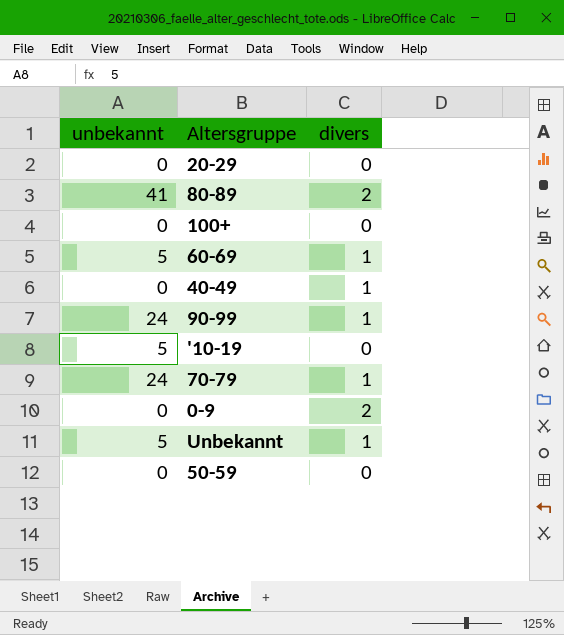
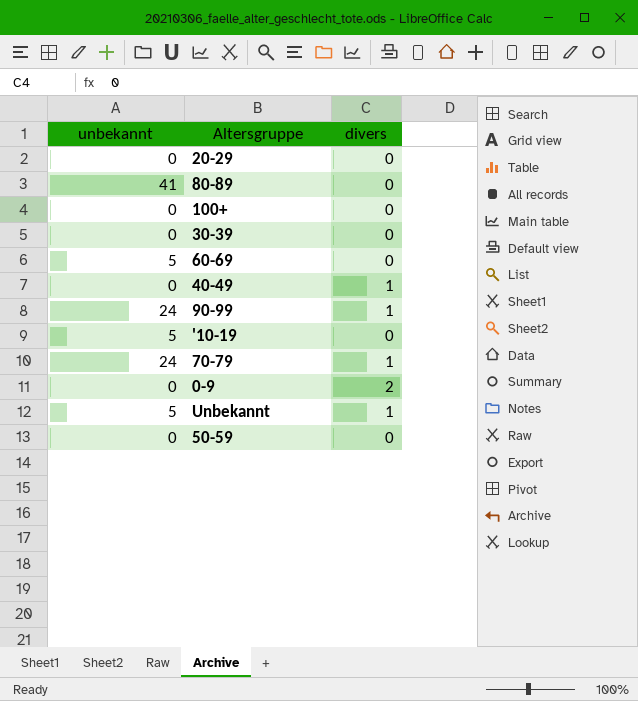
80-89 | divers: 2 -> 0
row 30-39: none -> 0 | 0
60-69 | divers: 1 -> 0

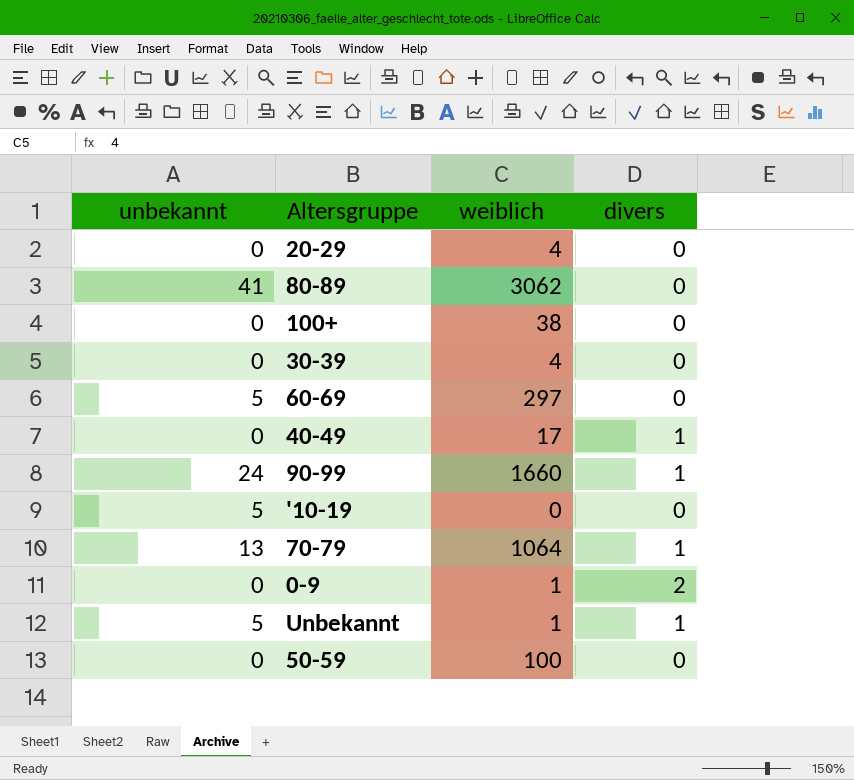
column weiblich | position: none -> 3
70-79 | unbekannt: 24 -> 13

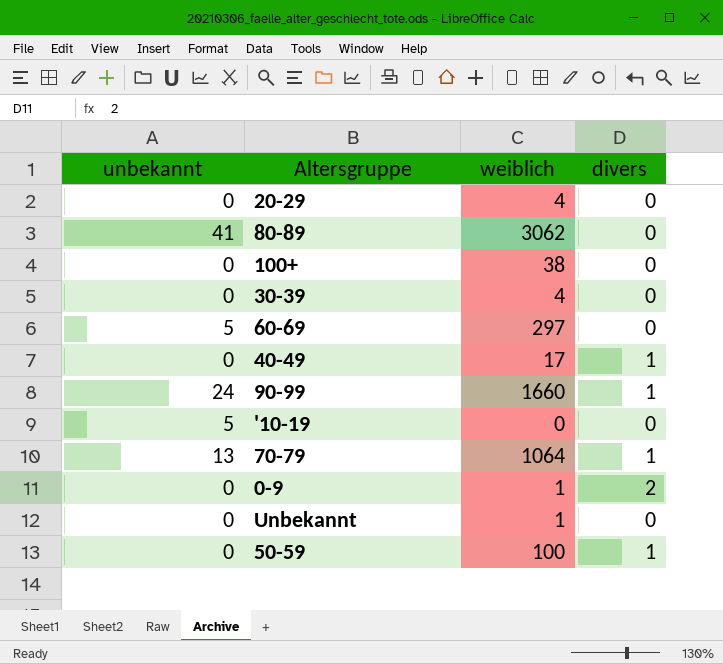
Unbekannt | unbekannt: 5 -> 0
Unbekannt | divers: 1 -> 0
50-59 | divers: 0 -> 1

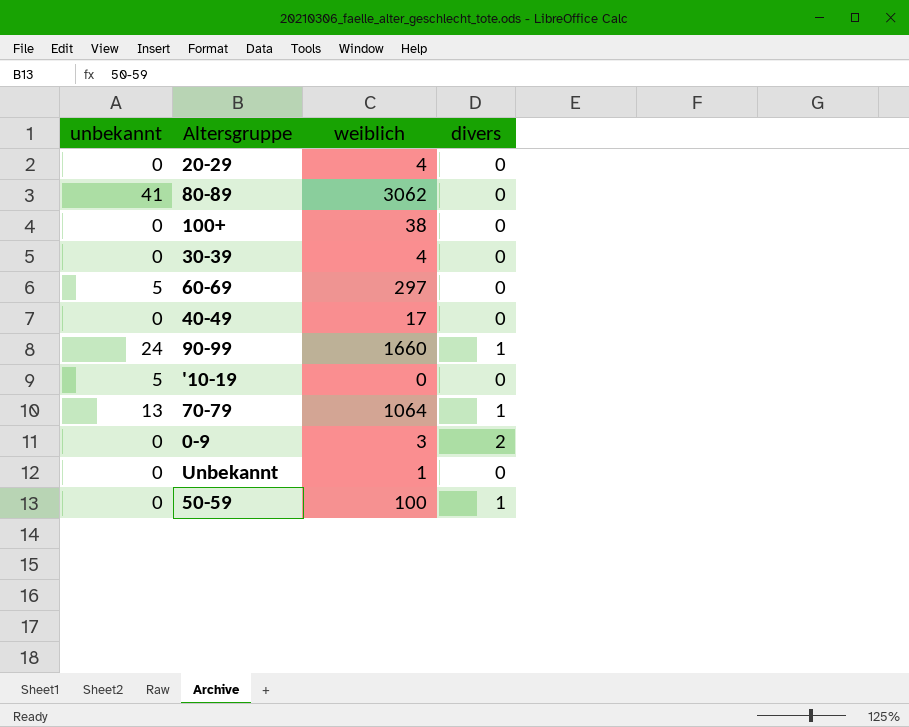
40-49 | divers: 1 -> 0
0-9 | weiblich: 1 -> 3

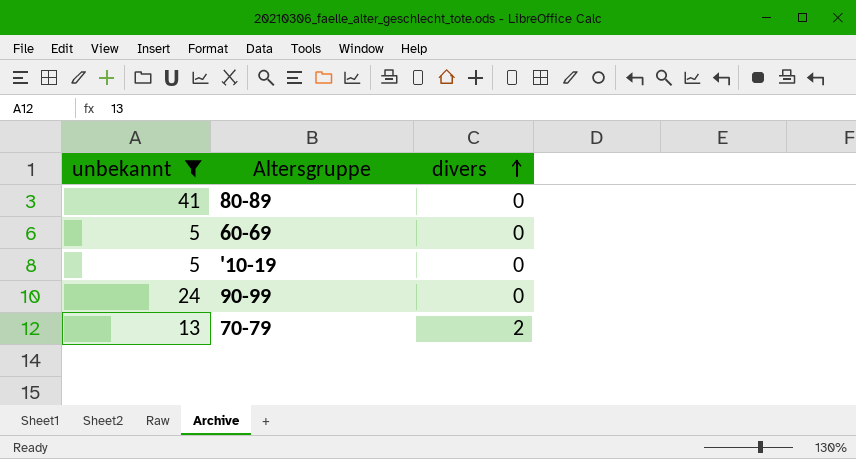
filter: none -> unbekannt != 0
row order: none -> divers ascending
column weiblich | position: 3 -> none
90-99 | divers: 1 -> 0
70-79 | divers: 1 -> 2

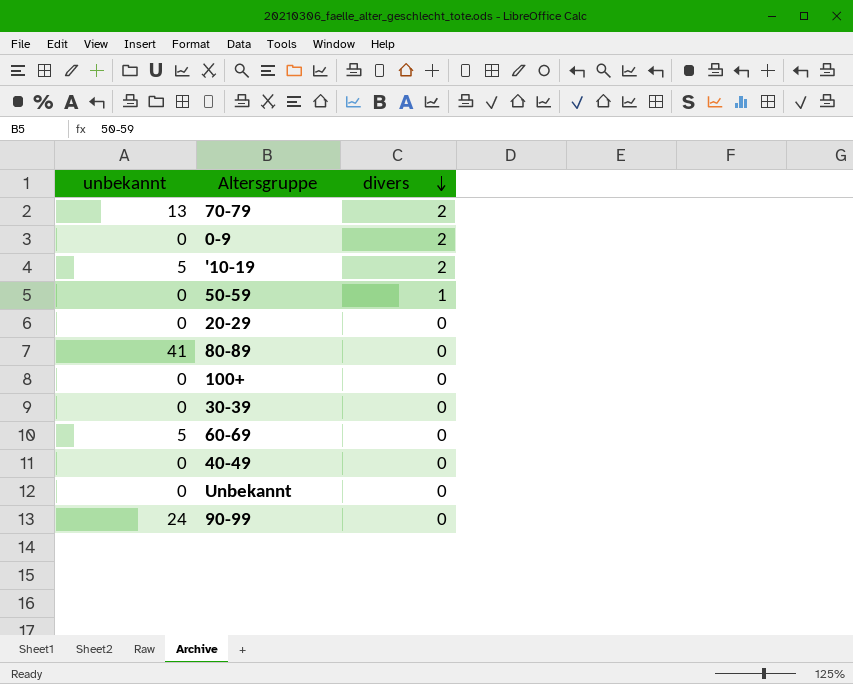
filter: unbekannt != 0 -> none
row order: divers ascending -> divers descending
'10-19 | divers: 0 -> 2

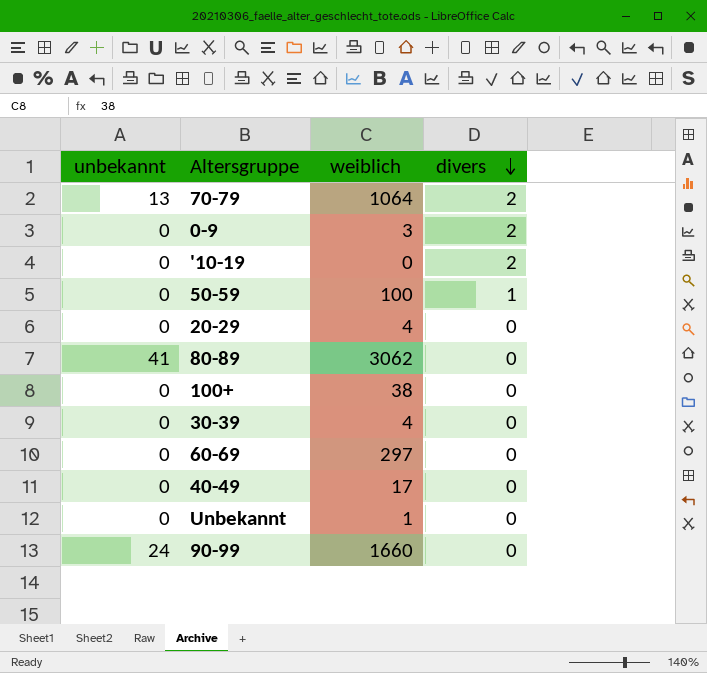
column weiblich | position: none -> 3
'10-19 | unbekannt: 5 -> 0
60-69 | unbekannt: 5 -> 0

